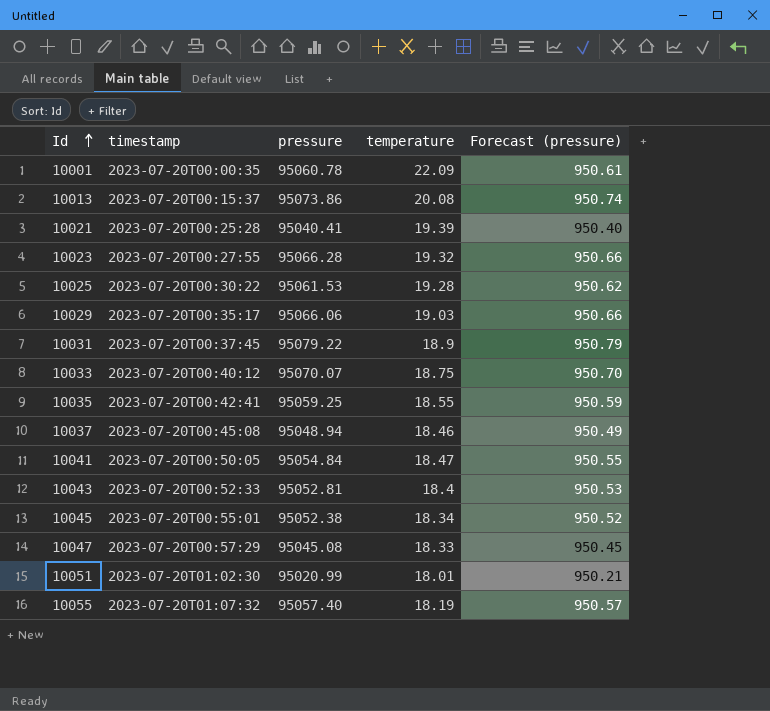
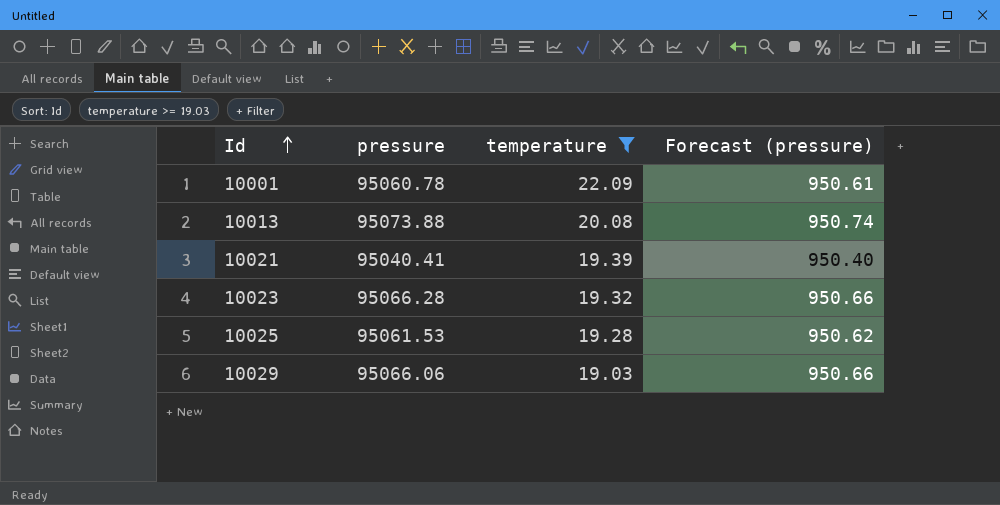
filter: none -> temperature >= 19.03
column timestamp | position: 2 -> none
10013 | pressure: 95073.86 -> 95073.88

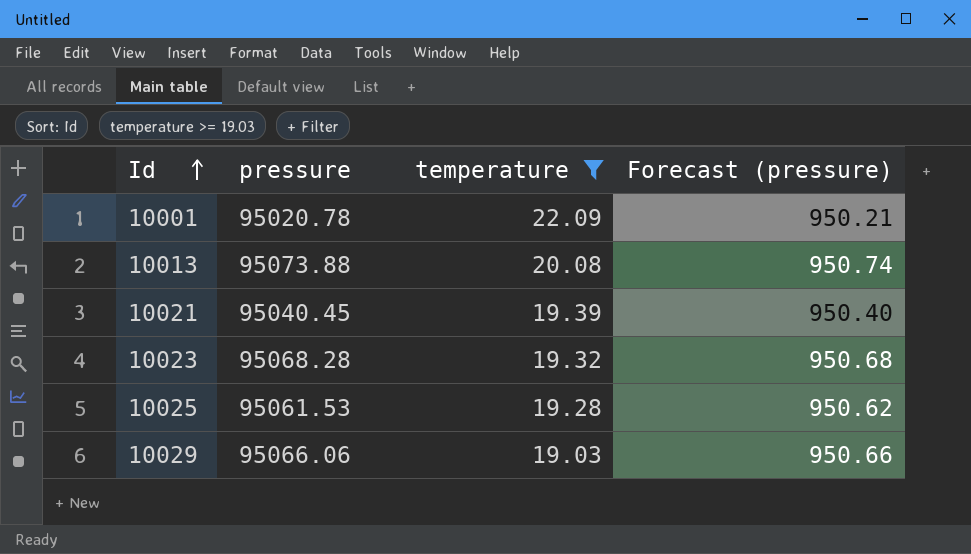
10001 | pressure: 95060.78 -> 95020.78
10001 | Forecast (pressure): 950.61 -> 950.21
10021 | pressure: 95040.41 -> 95040.45
10023 | pressure: 95066.28 -> 95068.28
10023 | Forecast (pressure): 950.66 -> 950.68

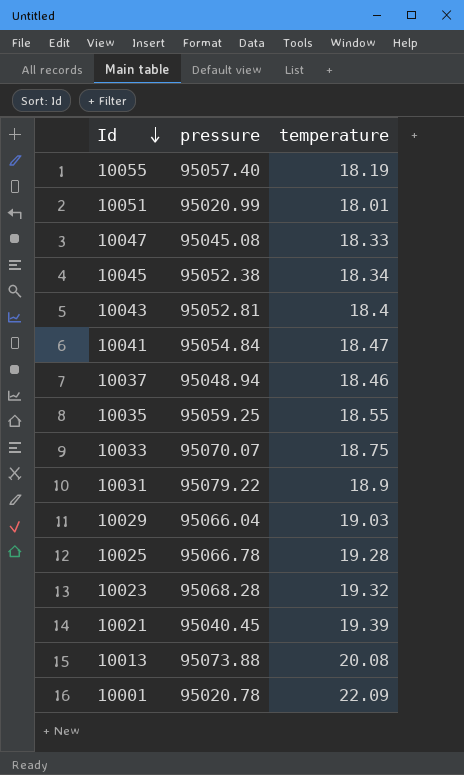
filter: temperature >= 19.03 -> none
row order: Id ascending -> Id descending
column Forecast (pressure) | formula: [pressure] * 0.01 -> none
10029 | pressure: 95066.06 -> 95066.04
10025 | pressure: 95061.53 -> 95066.78

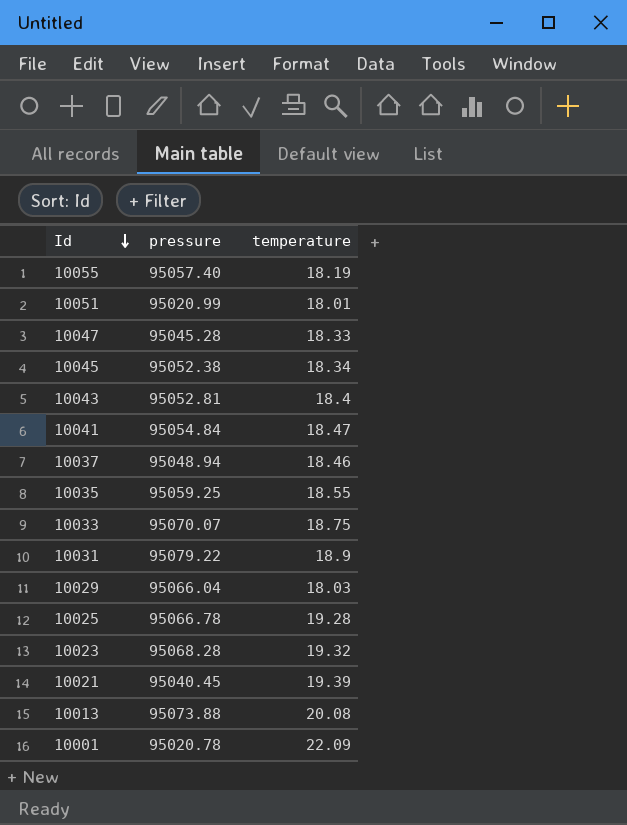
10047 | pressure: 95045.08 -> 95045.28
10029 | temperature: 19.03 -> 18.03

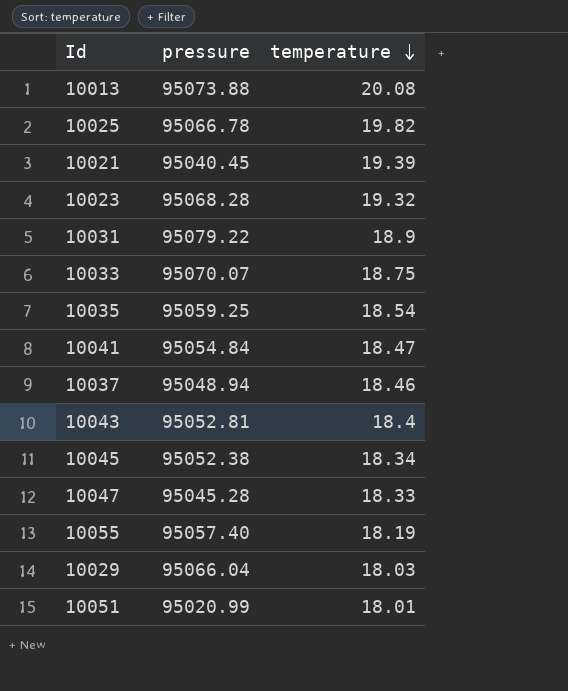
row order: Id descending -> temperature descending
row 10001: 95020.78 | 22.09 -> none
10025 | temperature: 19.28 -> 19.82
10035 | temperature: 18.55 -> 18.54

